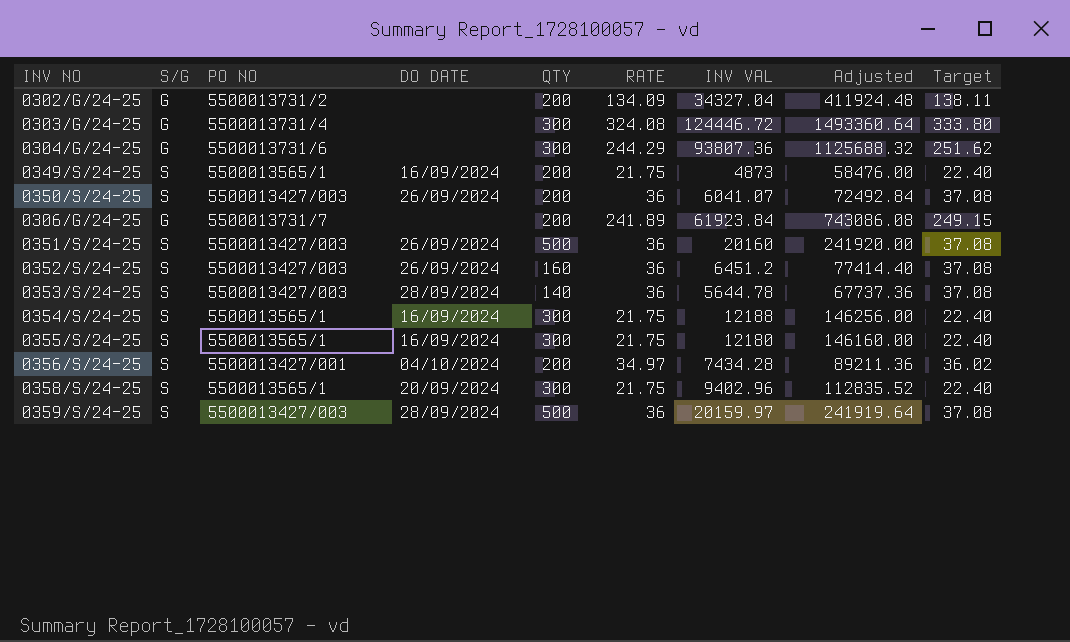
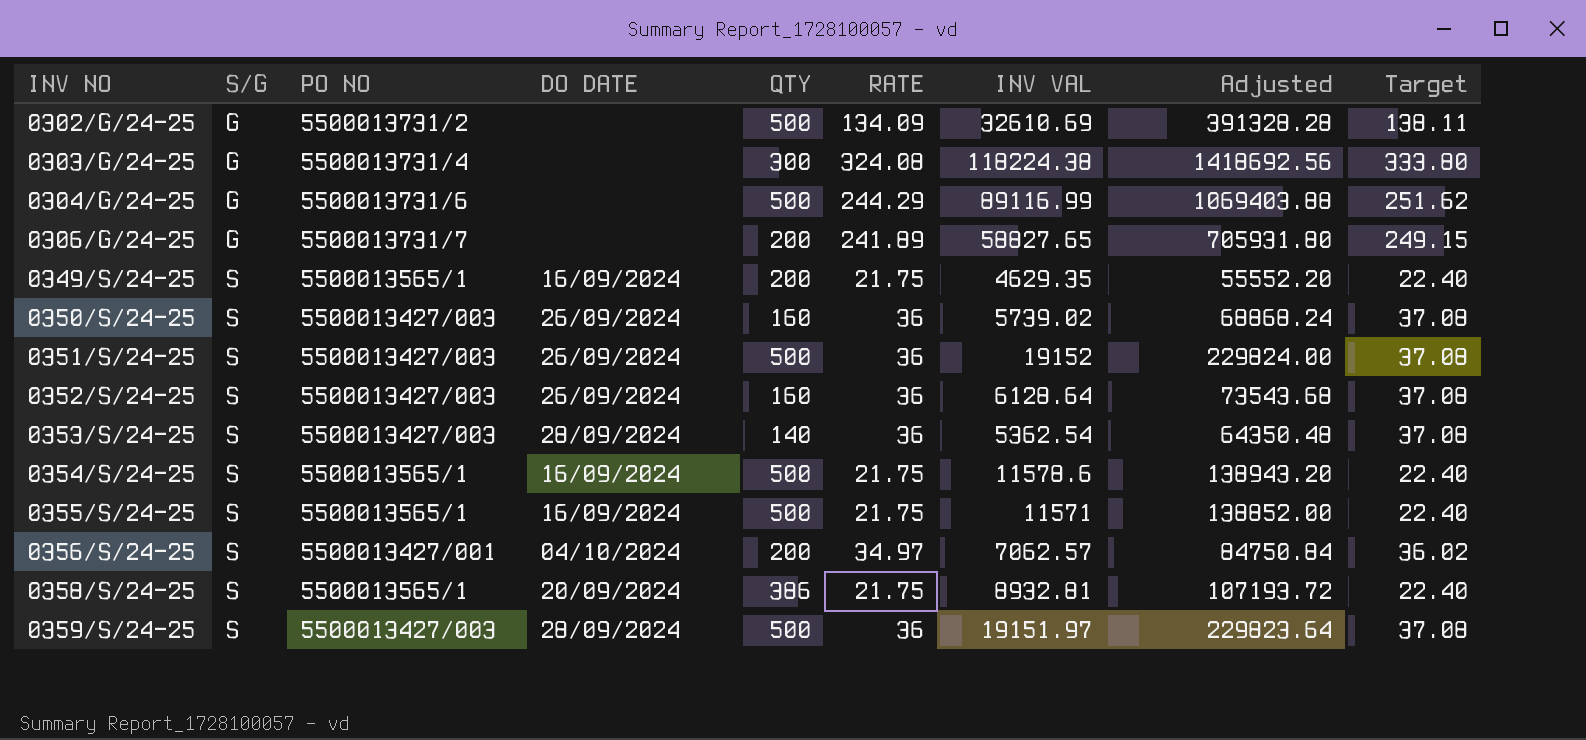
row order: none -> INV NO ascending
0302/G/24-25 | QTY: 200 -> 500
0302/G/24-25 | INV VAL: 34327.04 -> 32610.69
0302/G/24-25 | Adjusted: 411924.48 -> 391328.28
0303/G/24-25 | INV VAL: 124446.72 -> 118224.38
0303/G/24-25 | Adjusted: 1493360.64 -> 1418692.56
0304/G/24-25 | QTY: 300 -> 500
0304/G/24-25 | INV VAL: 93807.36 -> 89116.99
0304/G/24-25 | Adjusted: 1125688.32 -> 1069403.88
0306/G/24-25 | INV VAL: 61923.84 -> 58827.65
0306/G/24-25 | Adjusted: 743086.08 -> 705931.80
0349/S/24-25 | INV VAL: 4873 -> 4629.35
0349/S/24-25 | Adjusted: 58476.00 -> 55552.20
0350/S/24-25 | QTY: 200 -> 160
0350/S/24-25 | INV VAL: 6041.07 -> 5739.02
0350/S/24-25 | Adjusted: 72492.84 -> 68868.24
0351/S/24-25 | INV VAL: 20160 -> 19152
0351/S/24-25 | Adjusted: 241920.00 -> 229824.00
0352/S/24-25 | INV VAL: 6451.2 -> 6128.64
0352/S/24-25 | Adjusted: 77414.40 -> 73543.68
0353/S/24-25 | INV VAL: 5644.78 -> 5362.54
0353/S/24-25 | Adjusted: 67737.36 -> 64350.48
0354/S/24-25 | QTY: 300 -> 500
0354/S/24-25 | INV VAL: 12188 -> 11578.6
0354/S/24-25 | Adjusted: 146256.00 -> 138943.20
0355/S/24-25 | QTY: 300 -> 500
0355/S/24-25 | INV VAL: 12180 -> 11571
0355/S/24-25 | Adjusted: 146160.00 -> 138852.00
0356/S/24-25 | INV VAL: 7434.28 -> 7062.57
0356/S/24-25 | Adjusted: 89211.36 -> 84750.84
0358/S/24-25 | QTY: 300 -> 386
0358/S/24-25 | INV VAL: 9402.96 -> 8932.81
0358/S/24-25 | Adjusted: 112835.52 -> 107193.72
0359/S/24-25 | INV VAL: 20159.97 -> 19151.97
0359/S/24-25 | Adjusted: 241919.64 -> 229823.64

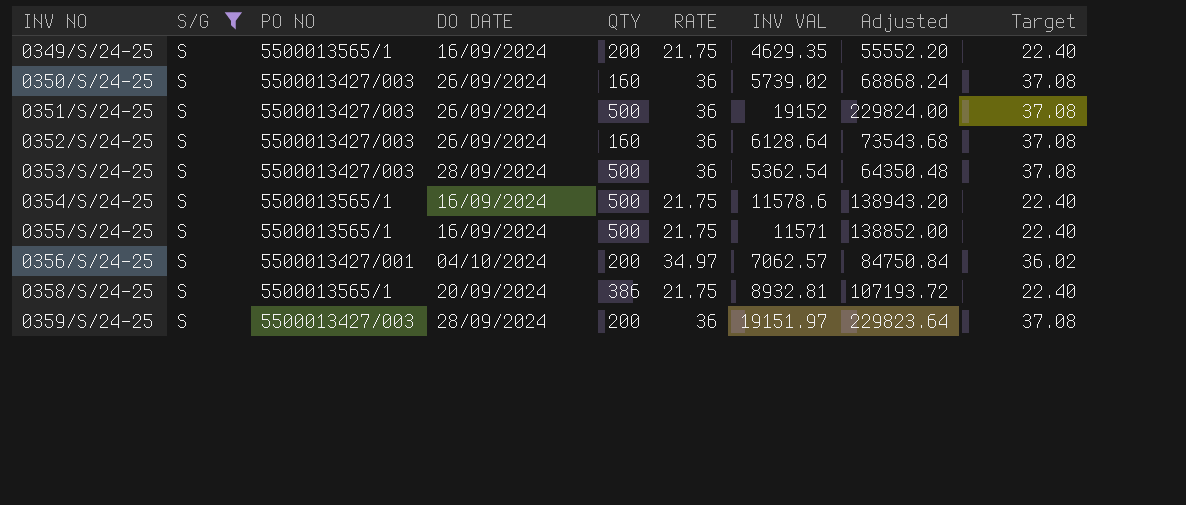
filter: none -> S/G = S
0353/S/24-25 | QTY: 140 -> 500
0359/S/24-25 | QTY: 500 -> 200

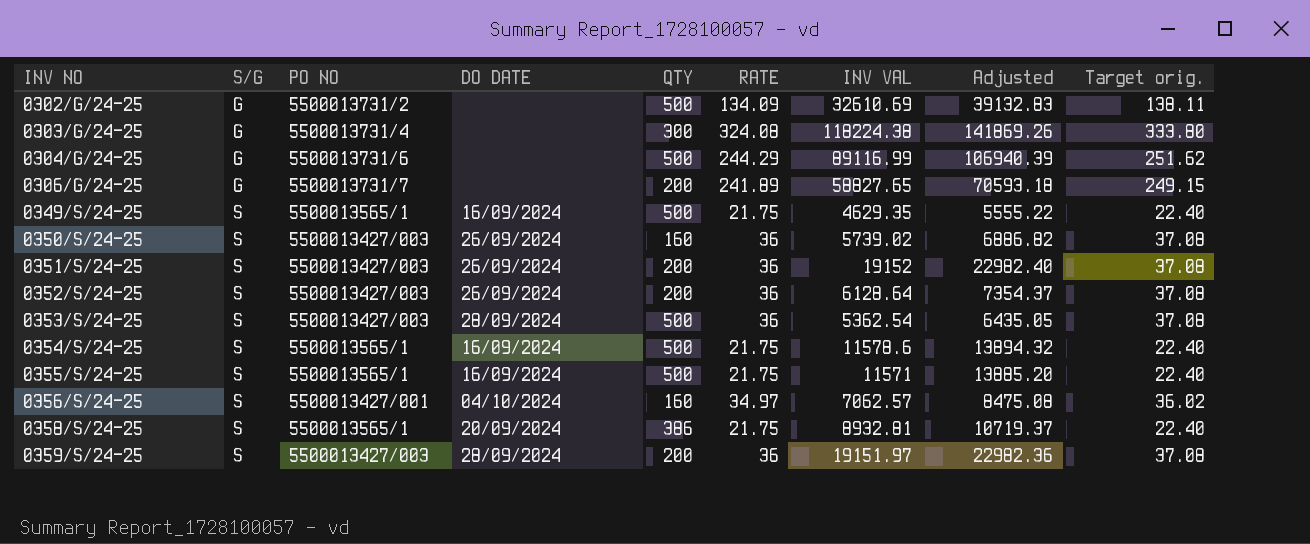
filter: S/G = S -> none
column Adjusted | formula: [INV VAL] * 12 -> [INV VAL] * 1.2
column name: Target -> Target orig.
0349/S/24-25 | QTY: 200 -> 500
0351/S/24-25 | QTY: 500 -> 200
0352/S/24-25 | QTY: 160 -> 200
0356/S/24-25 | QTY: 200 -> 160

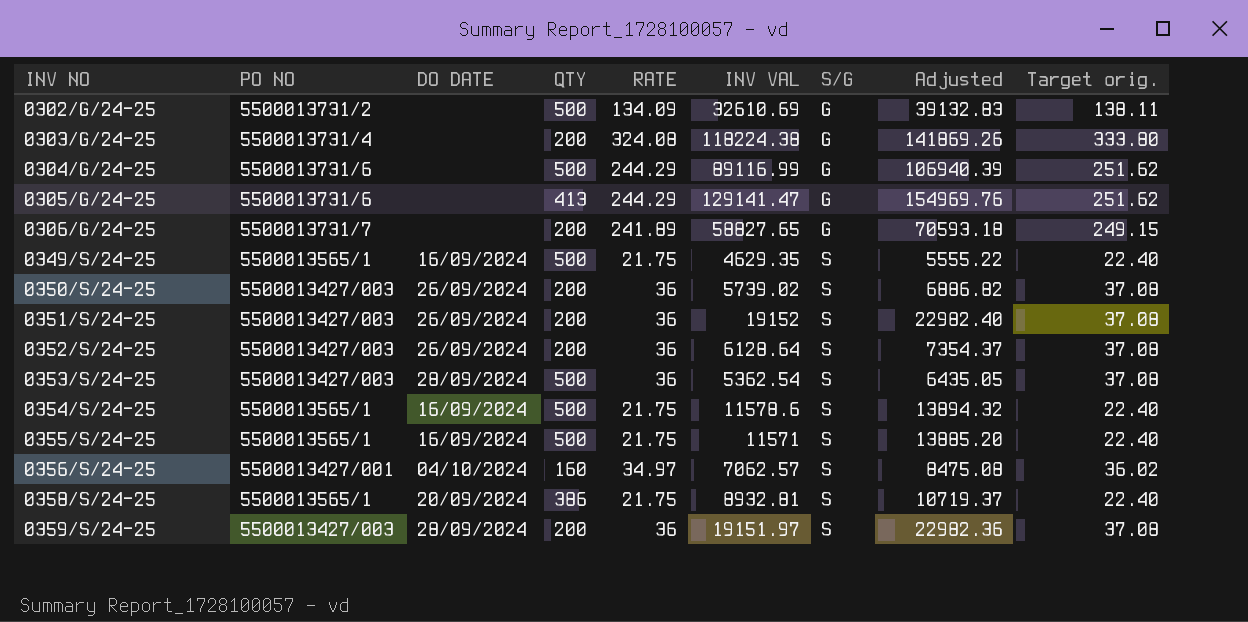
column S/G | position: 2 -> 7
0303/G/24-25 | QTY: 300 -> 200
row 0305/G/24-25: none -> 5500013731/6 | none | 413 | 244.29 | 129141.47 | G | 154969.76 | 251.62
0350/S/24-25 | QTY: 160 -> 200

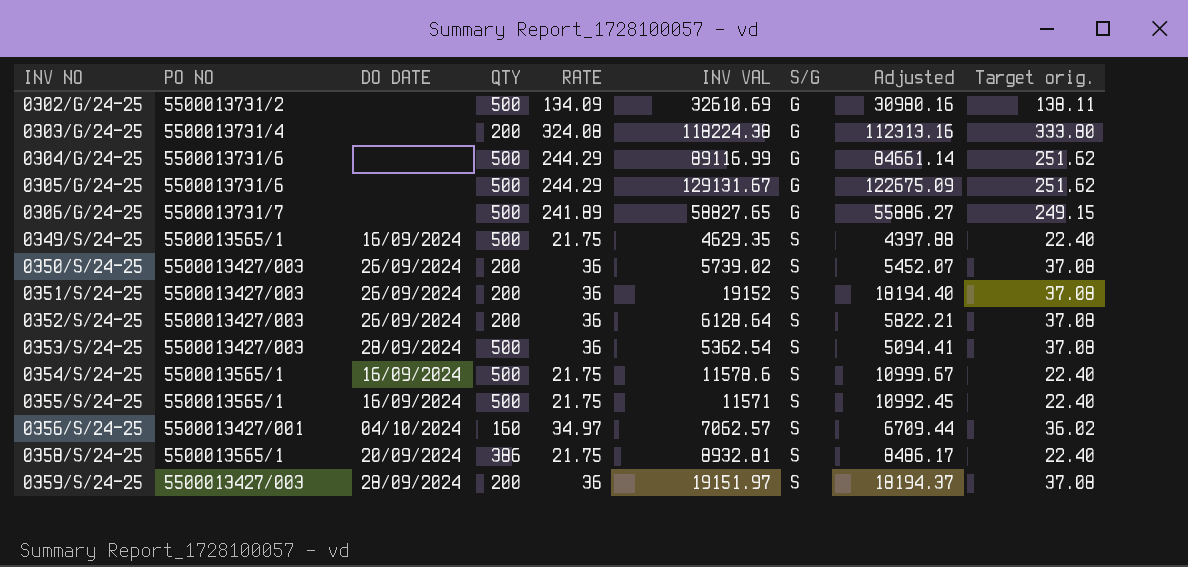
column Adjusted | formula: [INV VAL] * 1.2 -> [INV VAL] * 0.95
0305/G/24-25 | QTY: 413 -> 500
0305/G/24-25 | INV VAL: 129141.47 -> 129131.67
0306/G/24-25 | QTY: 200 -> 500

